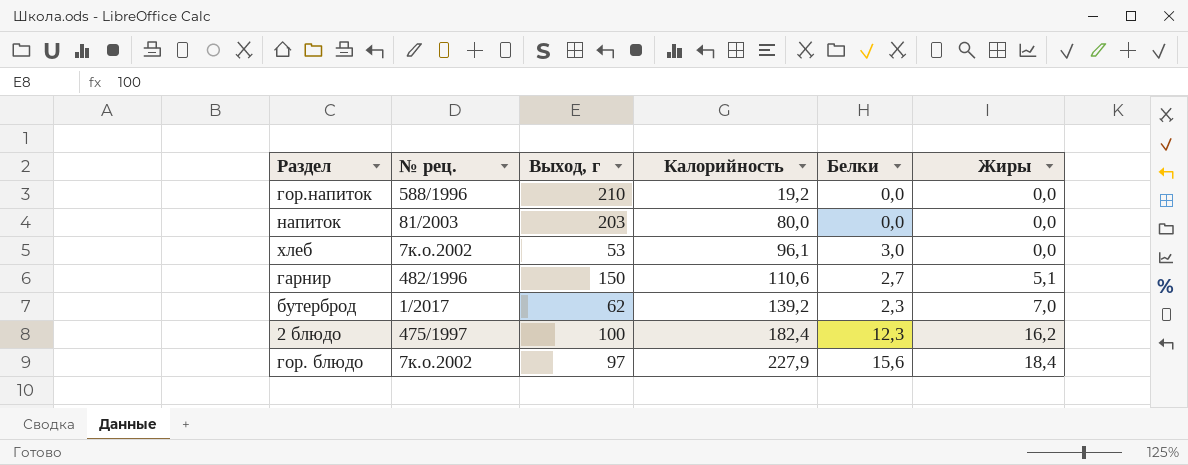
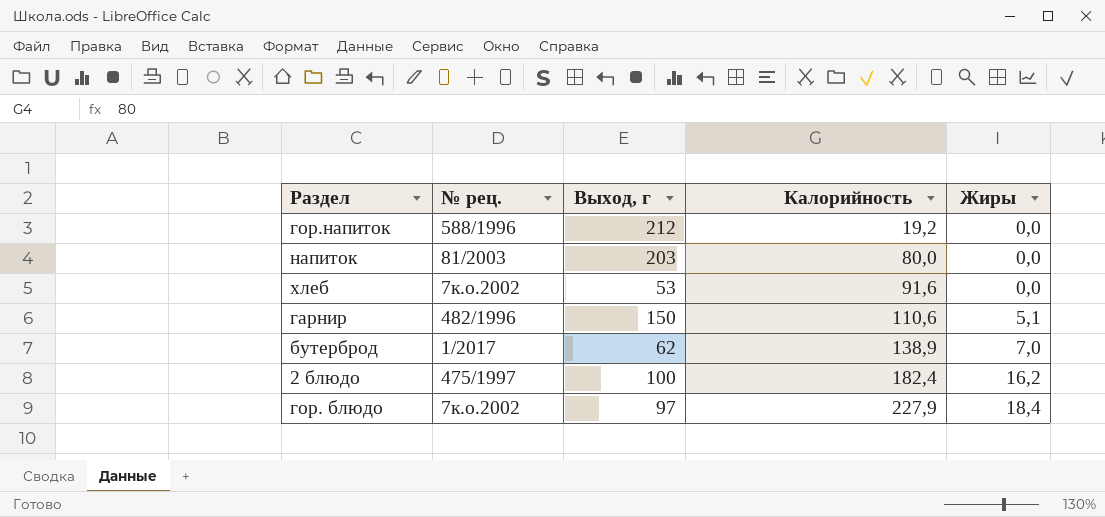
column Белки | position: 5 -> none
гор.напиток | Выход, г: 210 -> 212
хлеб | Калорийность: 96,1 -> 91,6
бутерброд | Калорийность: 139,2 -> 138,9

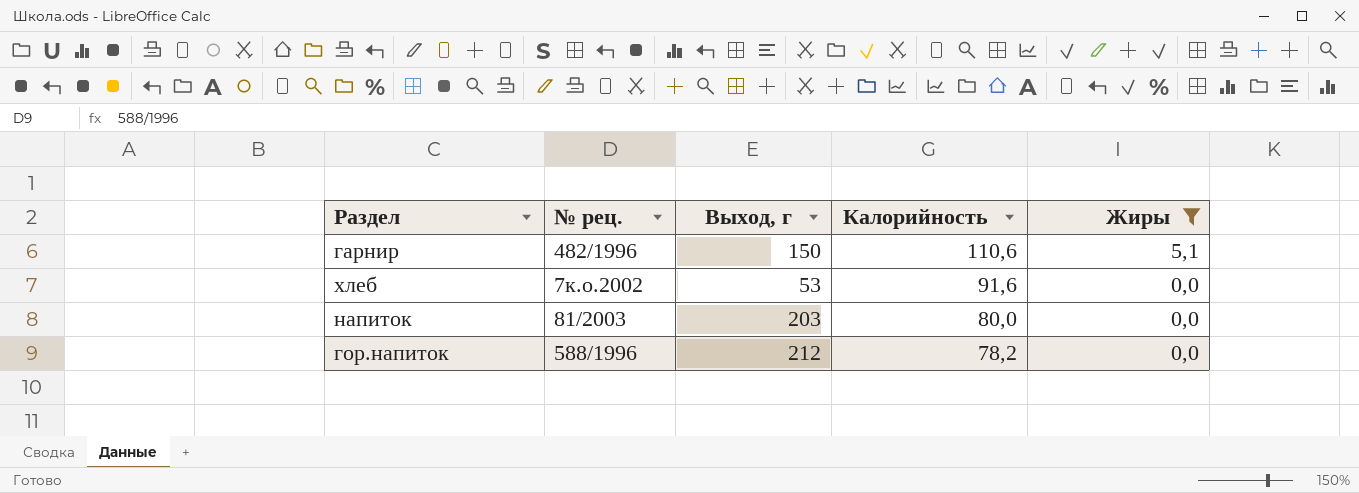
filter: none -> Жиры <= 5,1
row order: Калорийность ascending -> Калорийность descending
гор.напиток | Калорийность: 19,2 -> 78,2

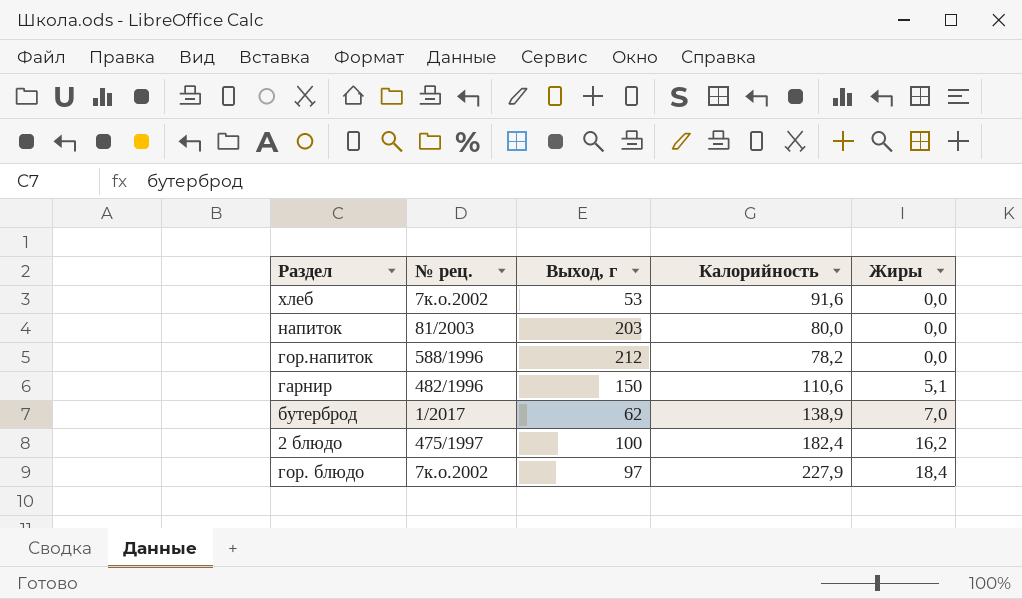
filter: Жиры <= 5,1 -> none
row order: Калорийность descending -> Жиры ascending

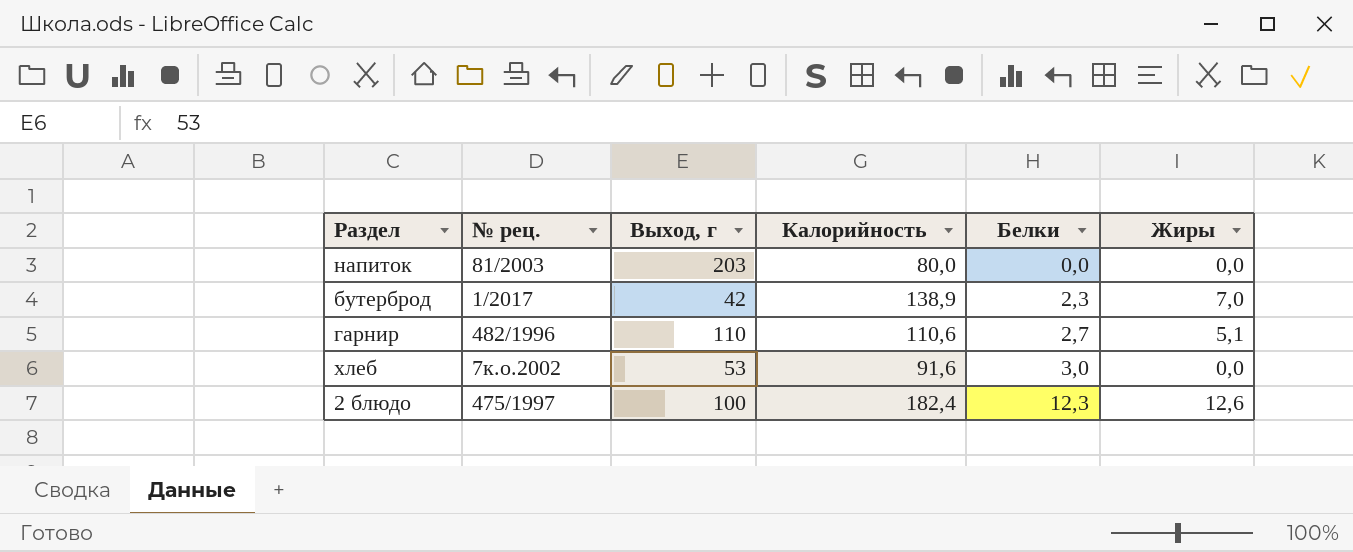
row order: Жиры ascending -> Белки ascending
column Белки | position: none -> 5
row гор.напиток: 588/1996 | 212 | 78,2 | 0,0 -> none
row гор. блюдо: 7к.о.2002 | 97 | 227,9 | 18,4 -> none
бутерброд | Выход, г: 62 -> 42
гарнир | Выход, г: 150 -> 110
2 блюдо | Жиры: 16,2 -> 12,6

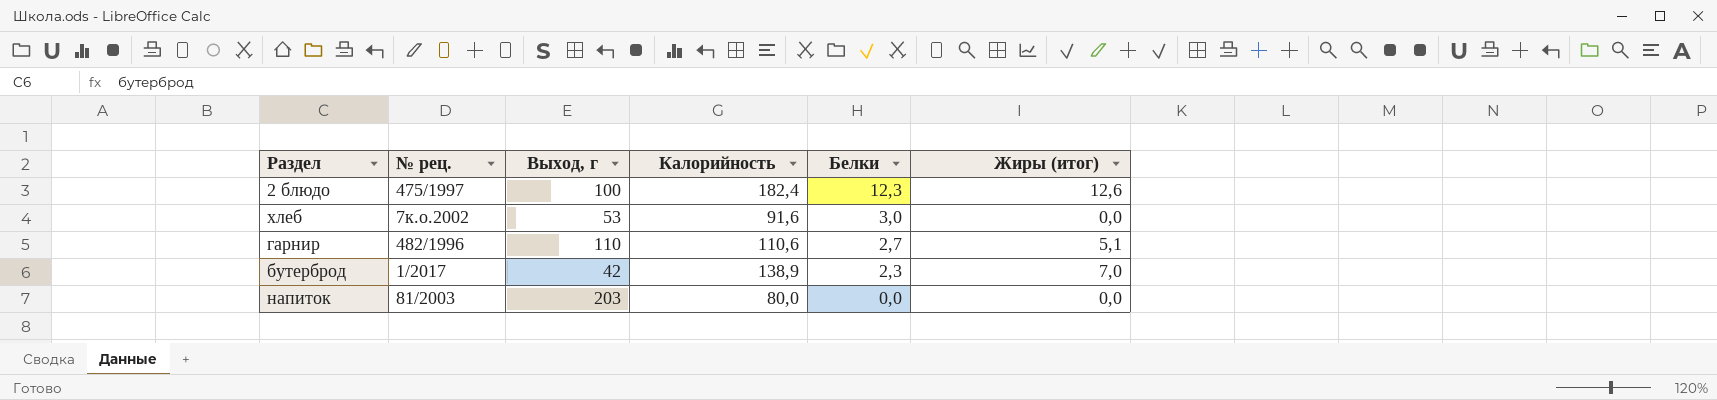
row order: Белки ascending -> Белки descending
column name: Жиры -> Жиры (итог)

